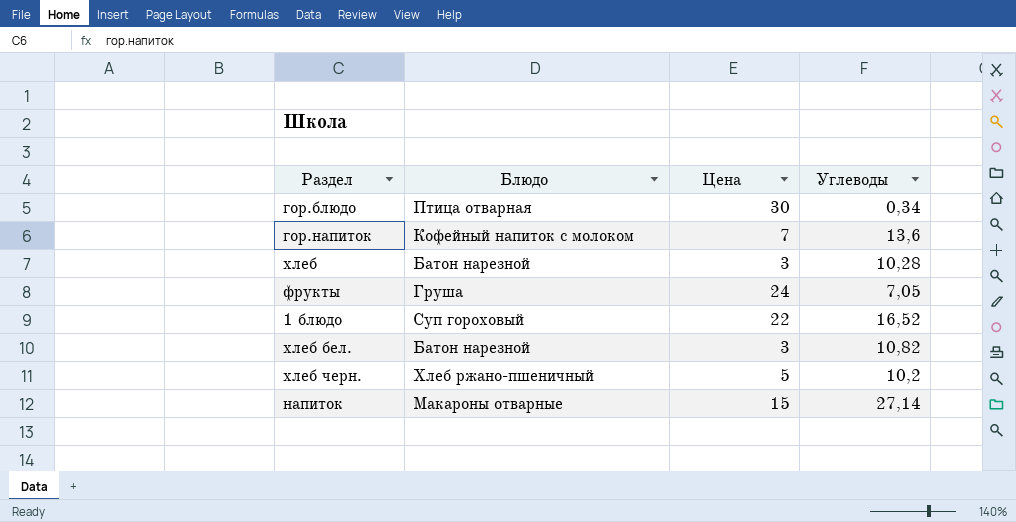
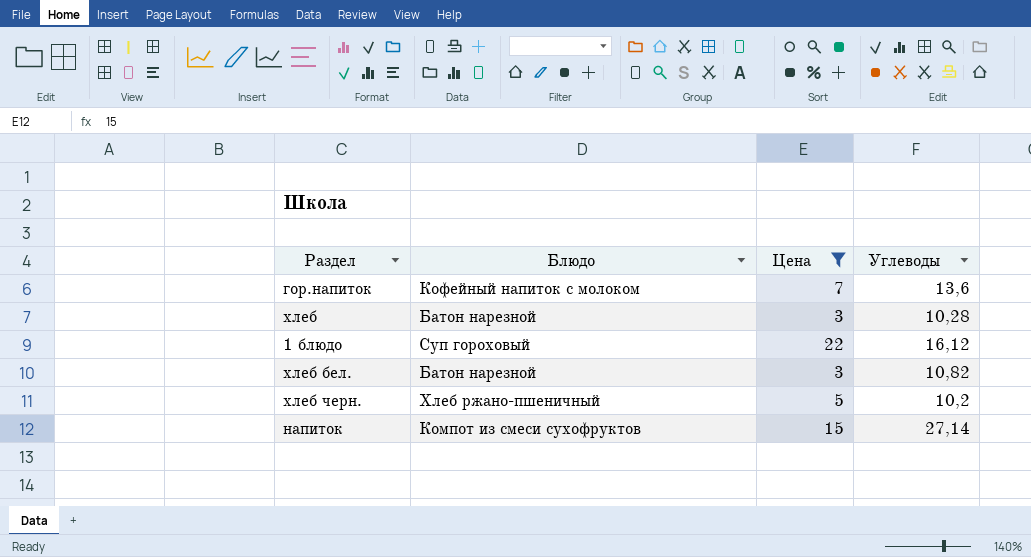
filter: none -> Цена <= 22
1 блюдо | Углеводы: 16,52 -> 16,12
напиток | Блюдо: Макароны отварные -> Компот из смеси сухофруктов

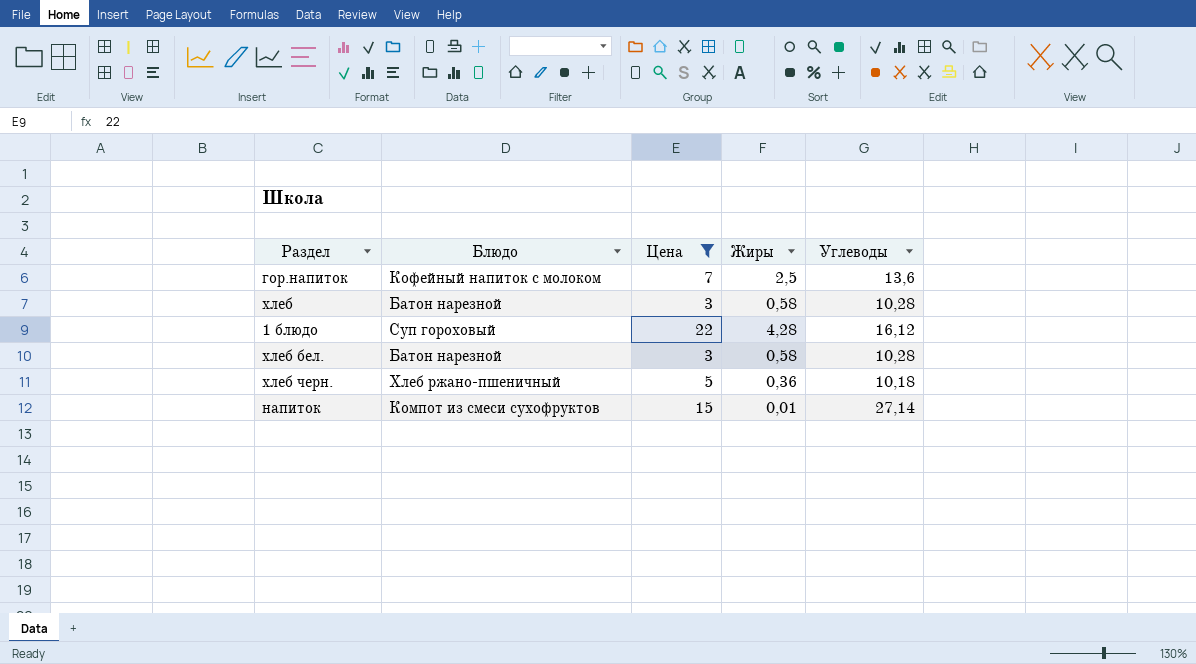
column Жиры | position: none -> 4
хлеб бел. | Углеводы: 10,82 -> 10,28
хлеб черн. | Углеводы: 10,2 -> 10,18

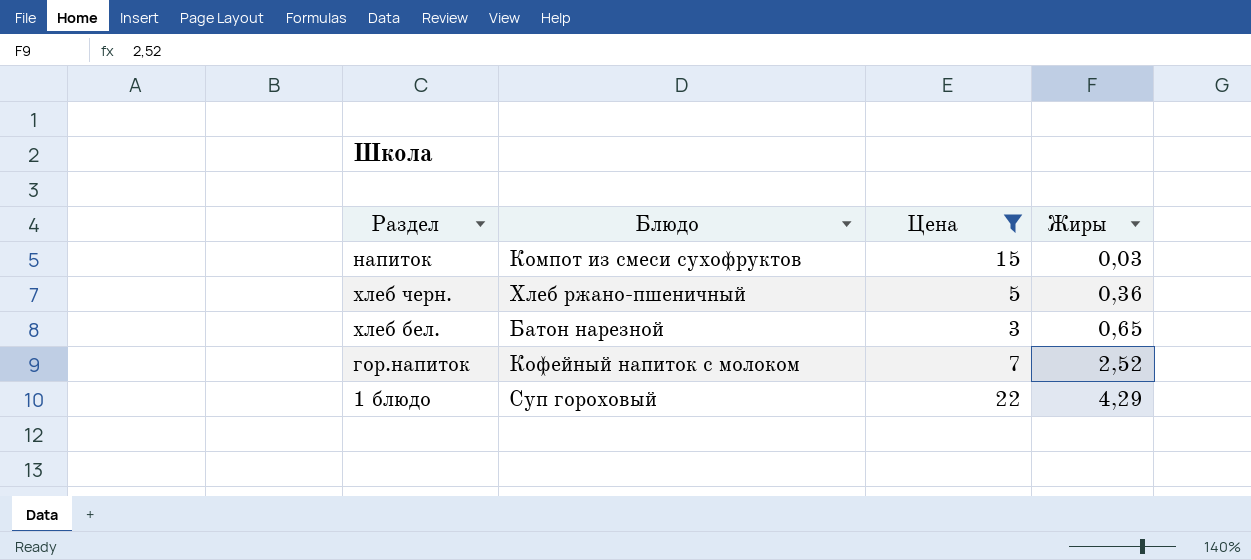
row order: none -> Жиры ascending
column Углеводы | position: 5 -> none
row хлеб: Батон нарезной | 3 | 0,58 | 10,28 -> none
напиток | Жиры: 0,01 -> 0,03
хлеб бел. | Жиры: 0,58 -> 0,65
гор.напиток | Жиры: 2,5 -> 2,52
1 блюдо | Жиры: 4,28 -> 4,29

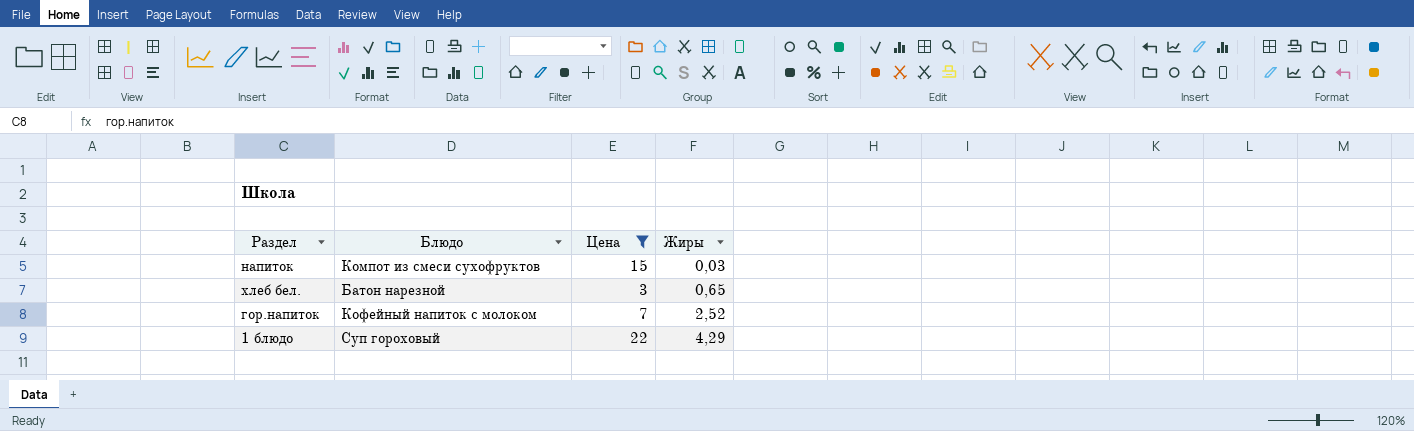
row хлеб черн.: Хлеб ржано-пшеничный | 5 | 0,36 -> none

